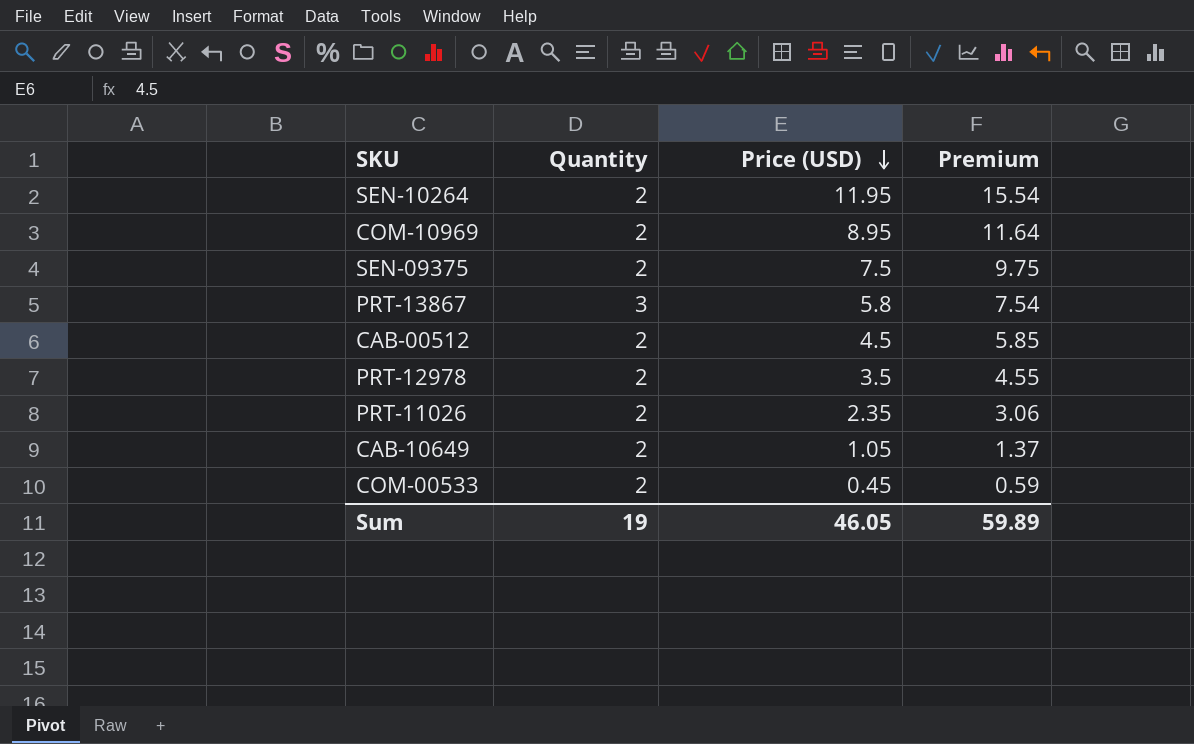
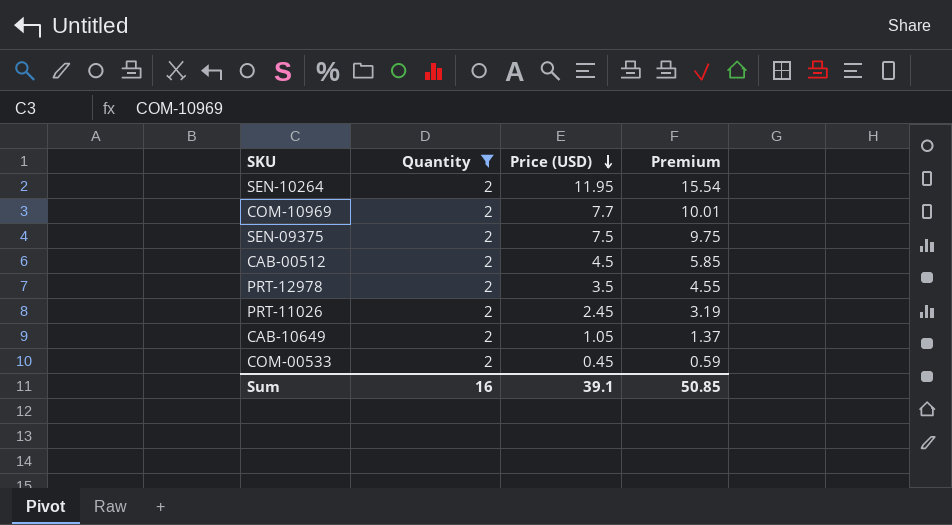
filter: none -> Quantity = 2
COM-10969 | Price (USD): 8.95 -> 7.7
COM-10969 | Premium: 11.64 -> 10.01
PRT-11026 | Price (USD): 2.35 -> 2.45
PRT-11026 | Premium: 3.06 -> 3.19
Sum | Quantity: 19 -> 16
Sum | Price (USD): 46.05 -> 39.1
Sum | Premium: 59.89 -> 50.85

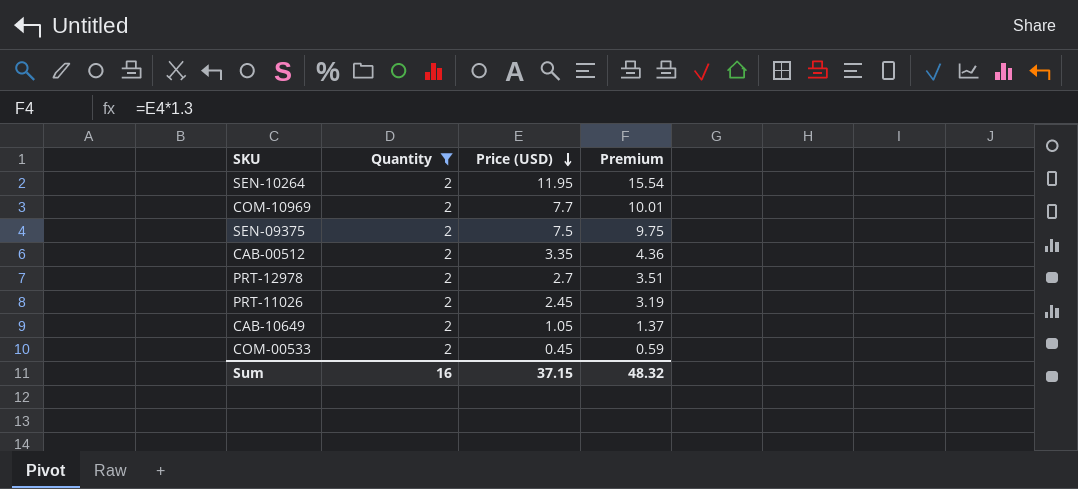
CAB-00512 | Price (USD): 4.5 -> 3.35
CAB-00512 | Premium: 5.85 -> 4.36
PRT-12978 | Price (USD): 3.5 -> 2.7
PRT-12978 | Premium: 4.55 -> 3.51
Sum | Price (USD): 39.1 -> 37.15
Sum | Premium: 50.85 -> 48.32

